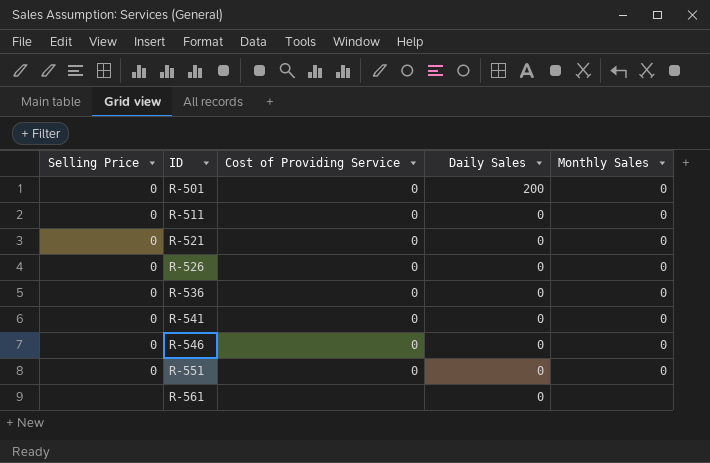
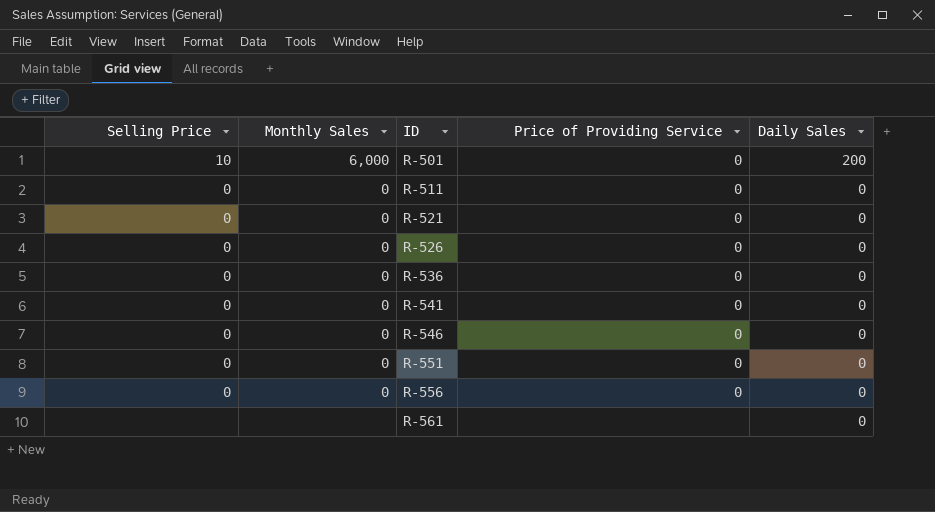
column Monthly Sales | position: 5 -> 2
column name: Cost of Providing Service -> Price of Providing Service
R-501 | Selling Price: 0 -> 10
R-501 | Monthly Sales: 0 -> 6,000
row R-556: none -> 0 | 0 | 0 | 0

